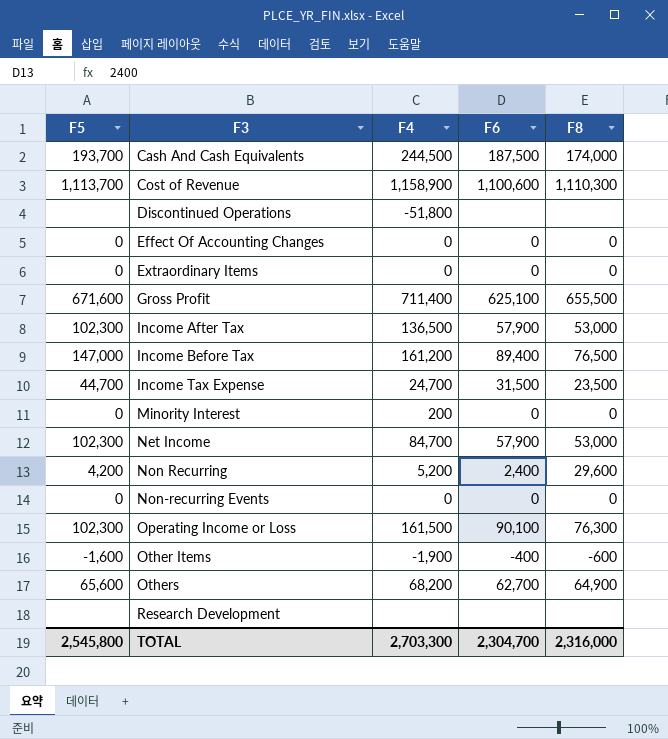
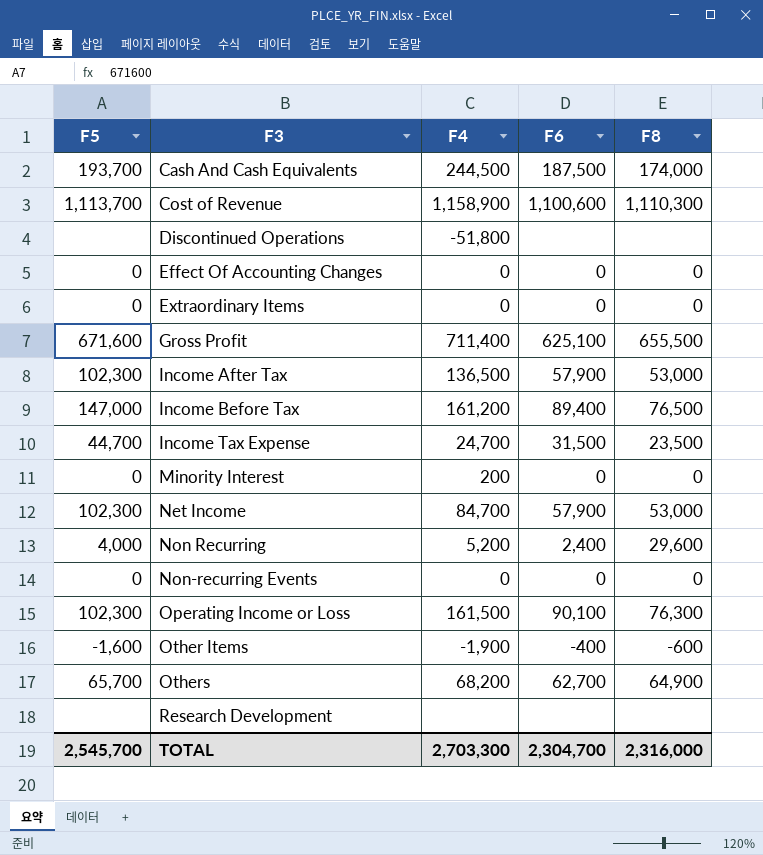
Non Recurring | F5: 4,200 -> 4,000
Others | F5: 65,600 -> 65,700
TOTAL | F5: 2,545,800 -> 2,545,700

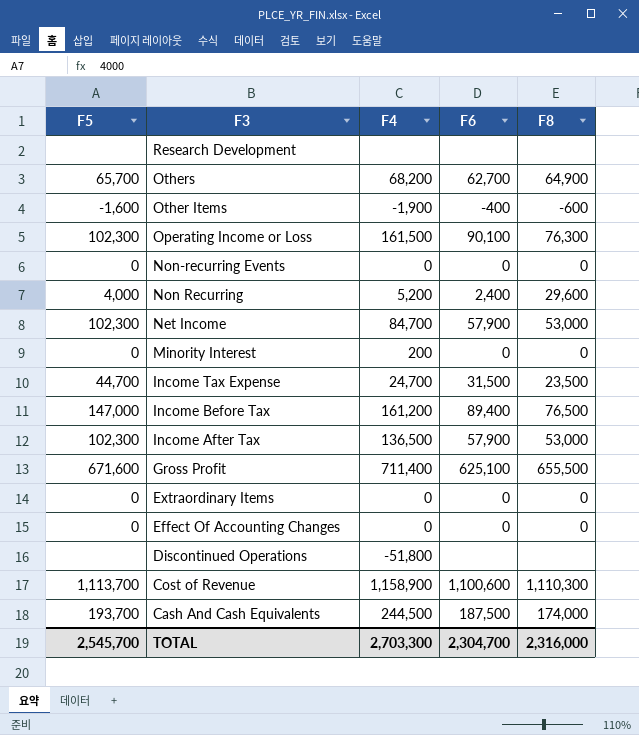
row order: F3 ascending -> F3 descending

